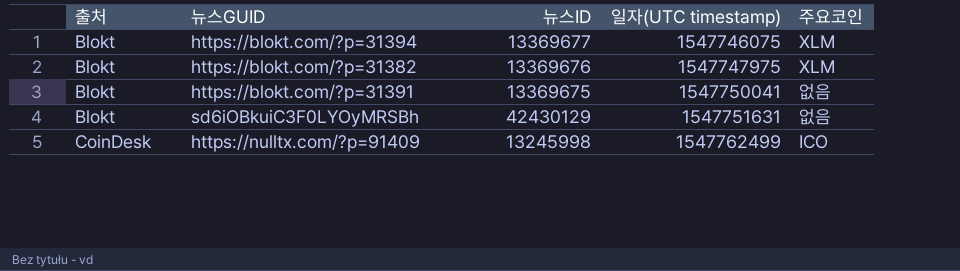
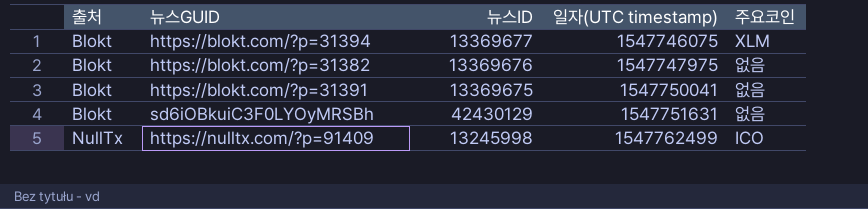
https://blokt.com/?p=31382 | 주요코인: XLM -> 없음
https://nulltx.com/?p=91409 | 출처: CoinDesk -> NullTx

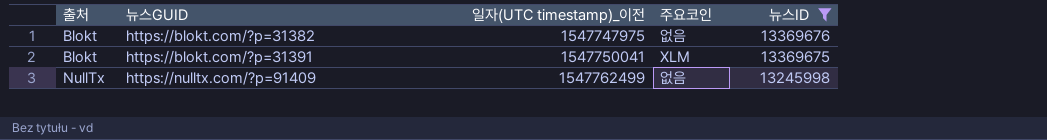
filter: none -> 뉴스ID <= 13369676
column name: 일자(UTC timestamp) -> 일자(UTC timestamp)_이전
column 뉴스ID | position: 3 -> 5
https://blokt.com/?p=31391 | 주요코인: 없음 -> XLM
https://nulltx.com/?p=91409 | 주요코인: ICO -> 없음

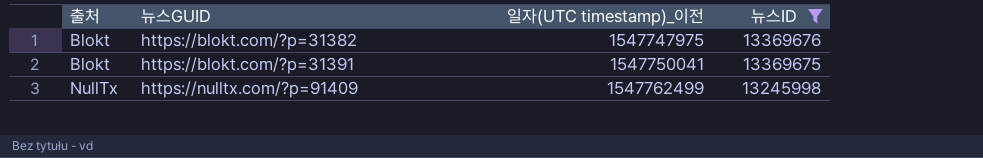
column 주요코인 | position: 4 -> none

